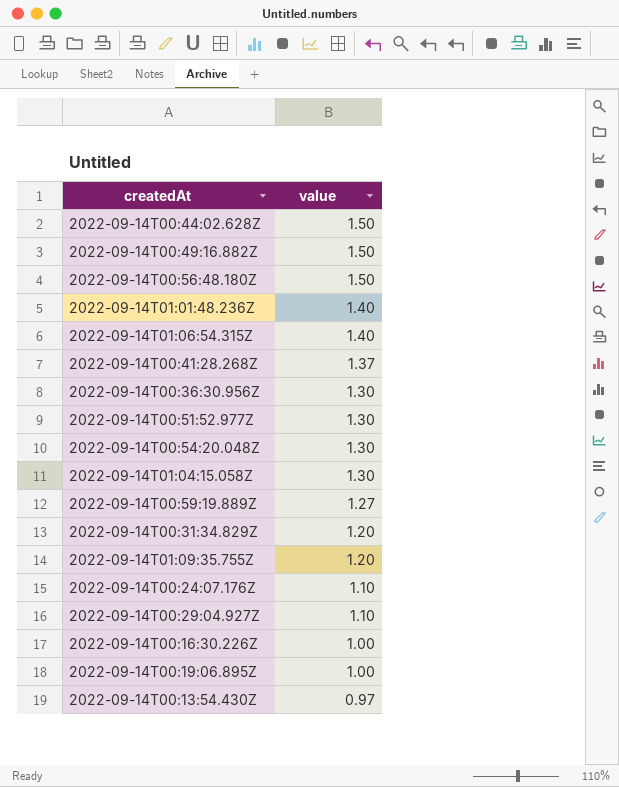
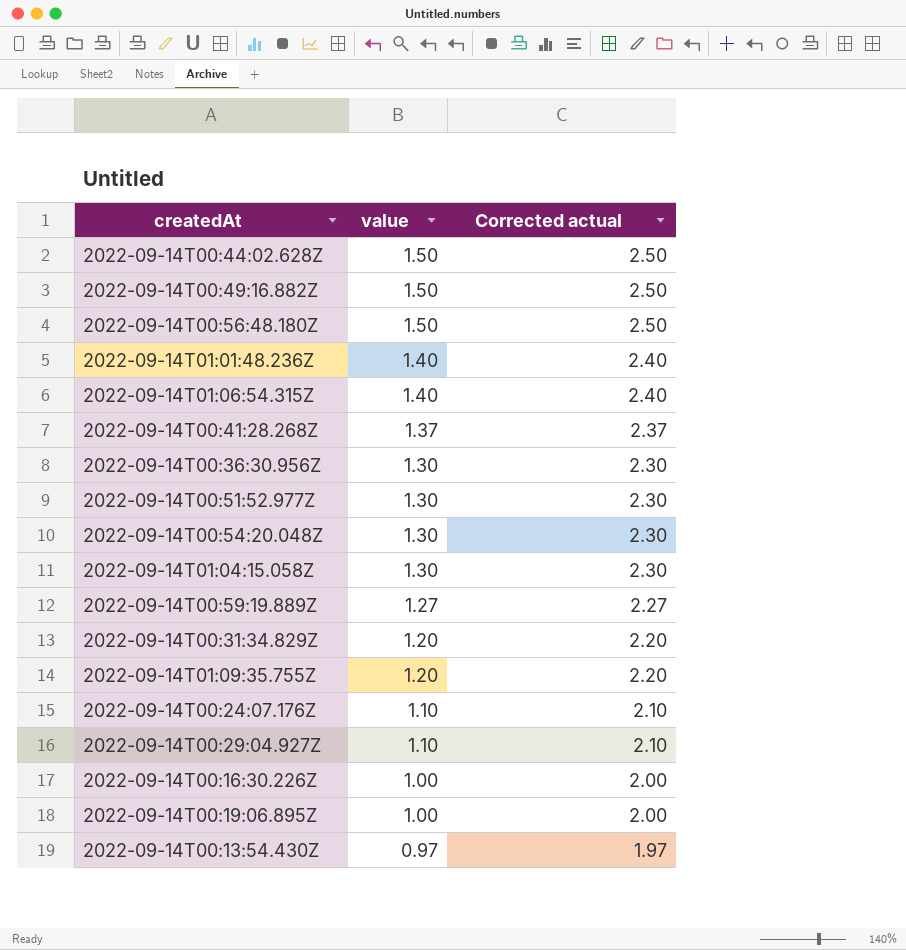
column Corrected actual | formula: none -> [value] + 1

